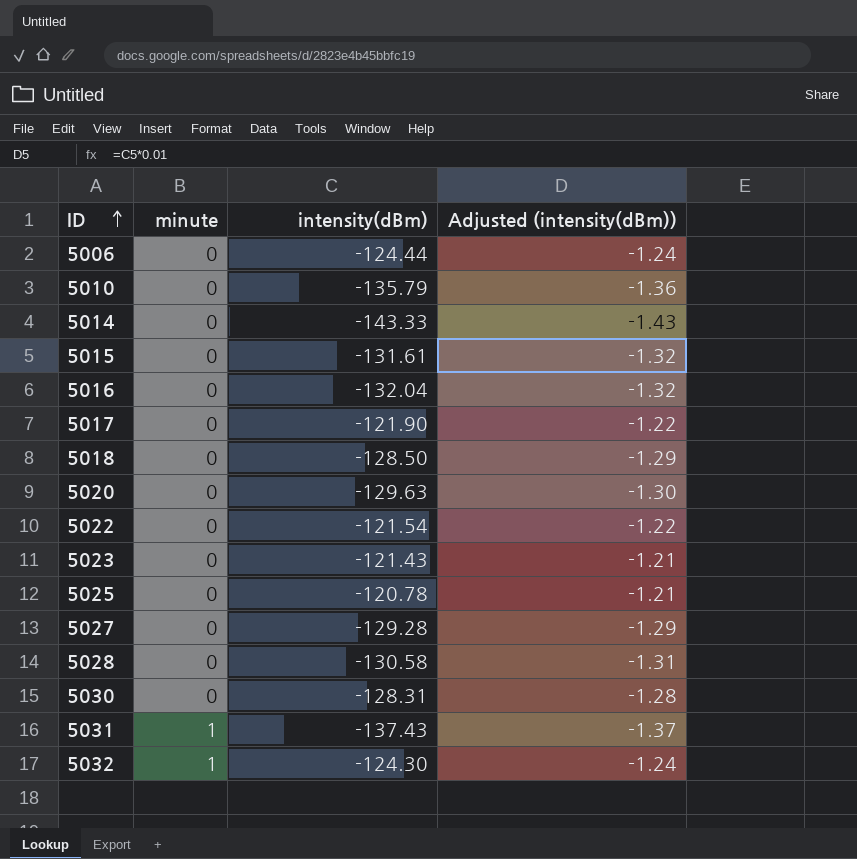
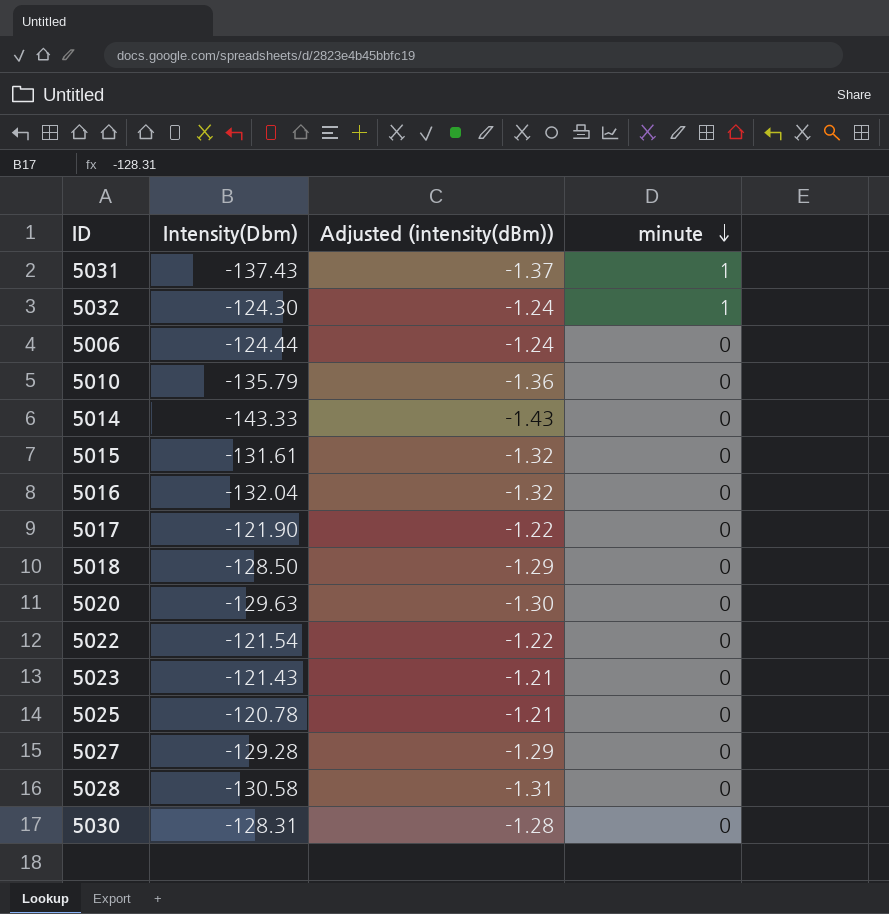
row order: ID ascending -> minute descending
column name: intensity(dBm) -> Intensity(Dbm)
column minute | position: 2 -> 4

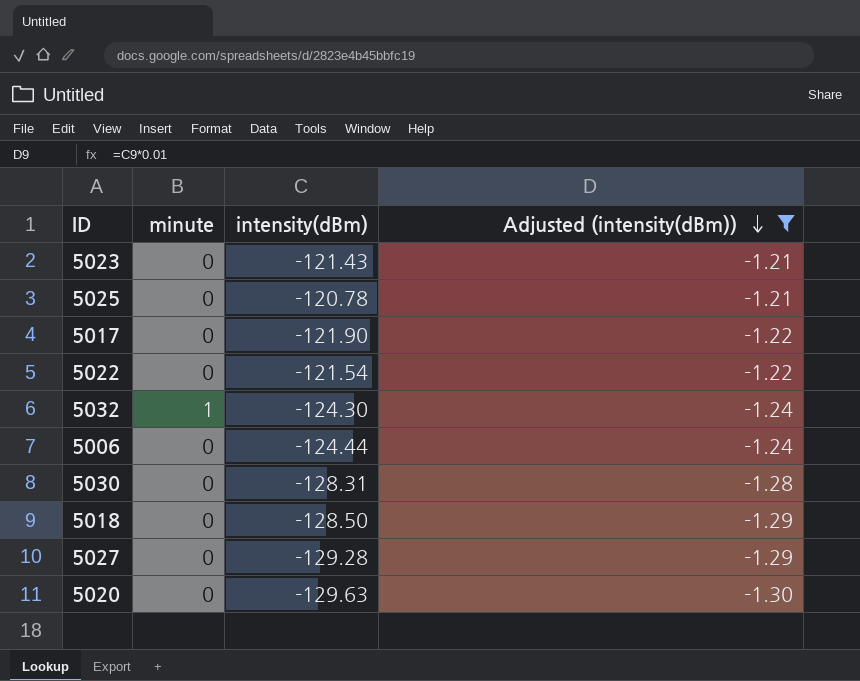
filter: none -> Adjusted (intensity(dBm)) >= -1.30
row order: minute descending -> Adjusted (intensity(dBm)) descending
column minute | position: 4 -> 2
column name: Intensity(Dbm) -> intensity(dBm)

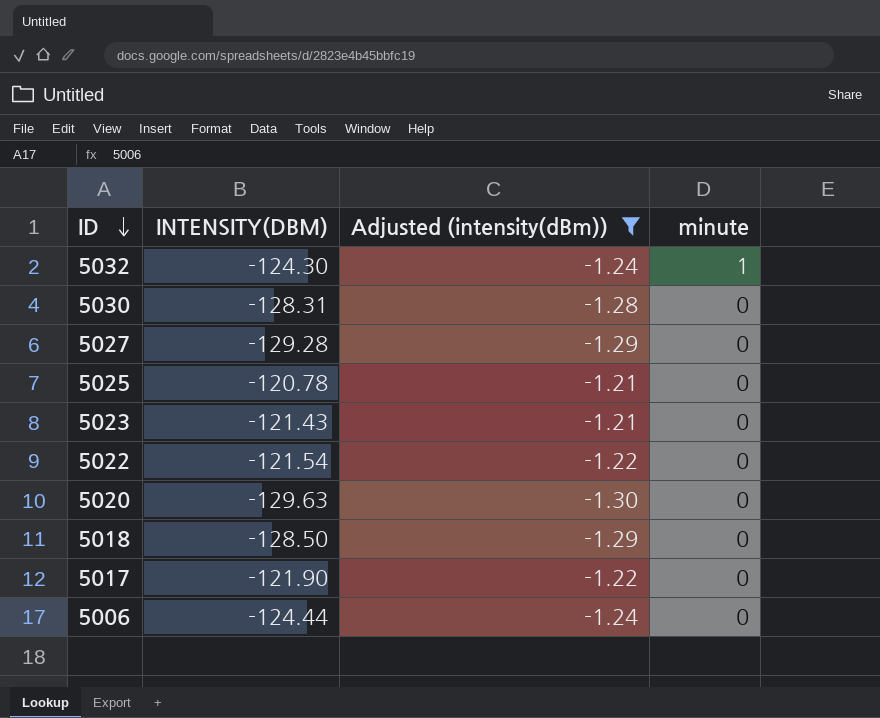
row order: Adjusted (intensity(dBm)) descending -> ID descending
column name: intensity(dBm) -> INTENSITY(DBM)
column minute | position: 2 -> 4

